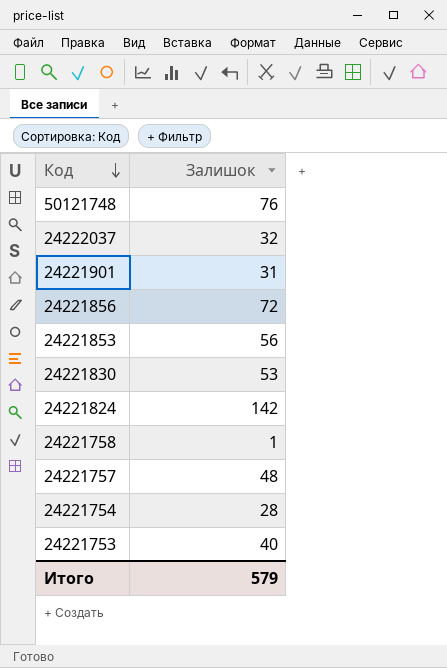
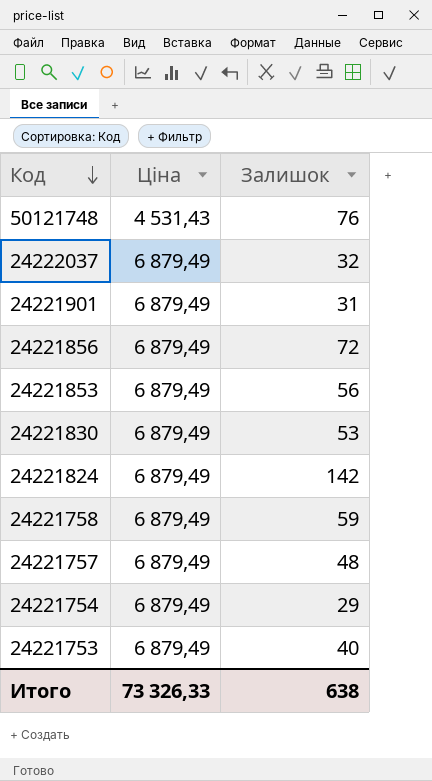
column Ціна | position: none -> 2
24221758 | Залишок: 1 -> 59
24221754 | Залишок: 28 -> 29
Итого | Залишок: 579 -> 638

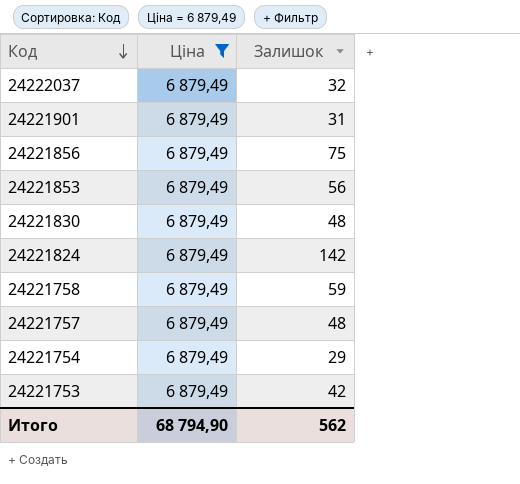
filter: none -> Ціна = 6 879,49
24221856 | Залишок: 72 -> 75
24221830 | Залишок: 53 -> 48
24221753 | Залишок: 40 -> 42
Итого | Ціна: 73 326,33 -> 68 794,90
Итого | Залишок: 638 -> 562

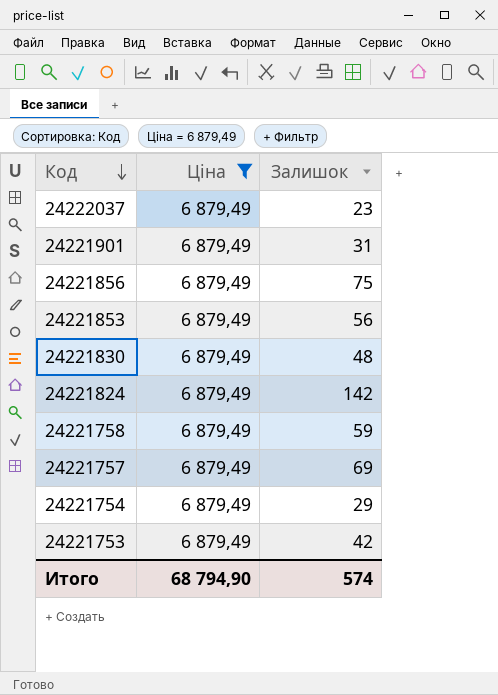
24222037 | Залишок: 32 -> 23
24221757 | Залишок: 48 -> 69
Итого | Залишок: 562 -> 574

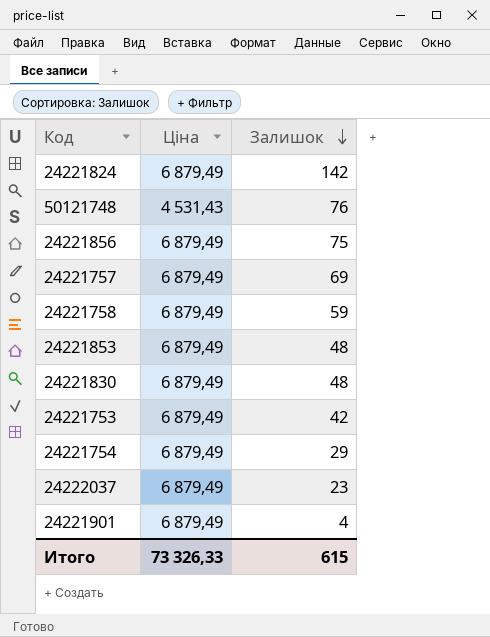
filter: Ціна = 6 879,49 -> none
row order: Код descending -> Залишок descending
24221853 | Залишок: 56 -> 48
24221901 | Залишок: 31 -> 4
Итого | Ціна: 68 794,90 -> 73 326,33
Итого | Залишок: 574 -> 615

